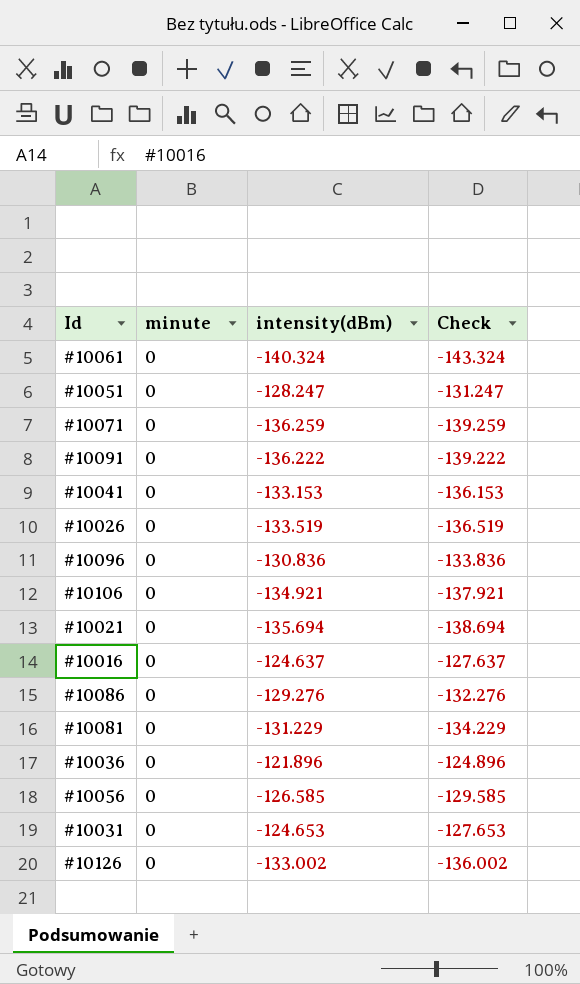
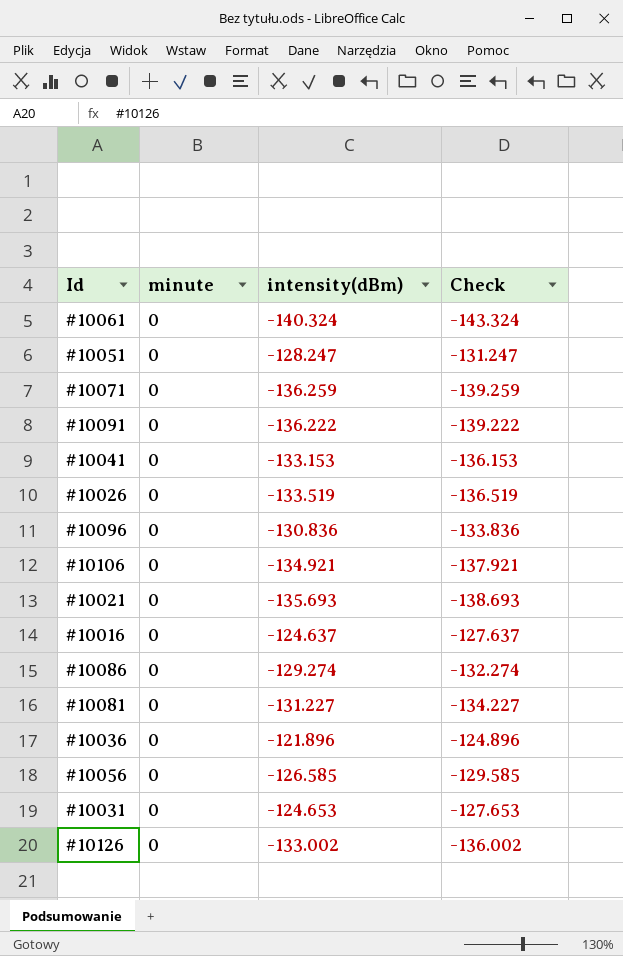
#10021 | intensity(dBm): -135.694 -> -135.693
#10021 | Check: -138.694 -> -138.693
#10086 | intensity(dBm): -129.276 -> -129.274
#10086 | Check: -132.276 -> -132.274
#10081 | intensity(dBm): -131.229 -> -131.227
#10081 | Check: -134.229 -> -134.227

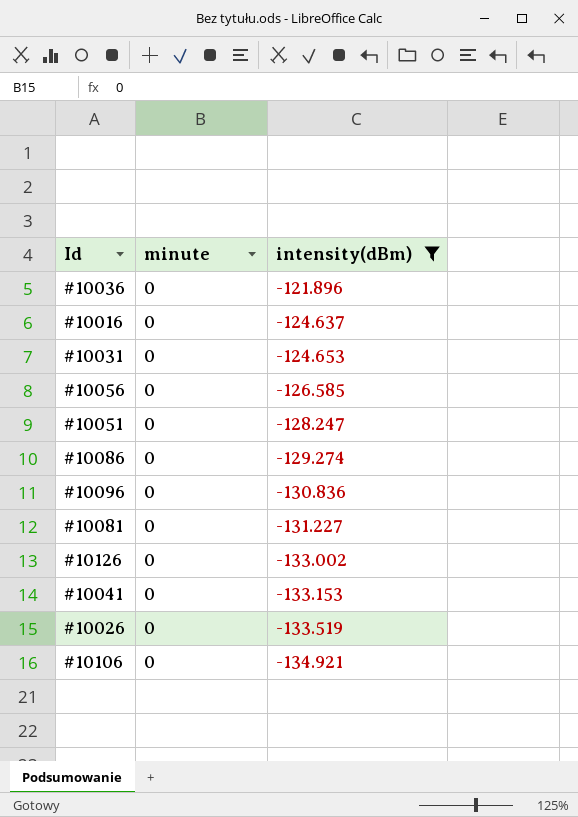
filter: none -> intensity(dBm) >= -134.921
row order: none -> intensity(dBm) descending
column Check | formula: [intensity(dBm)] - 3 -> none

